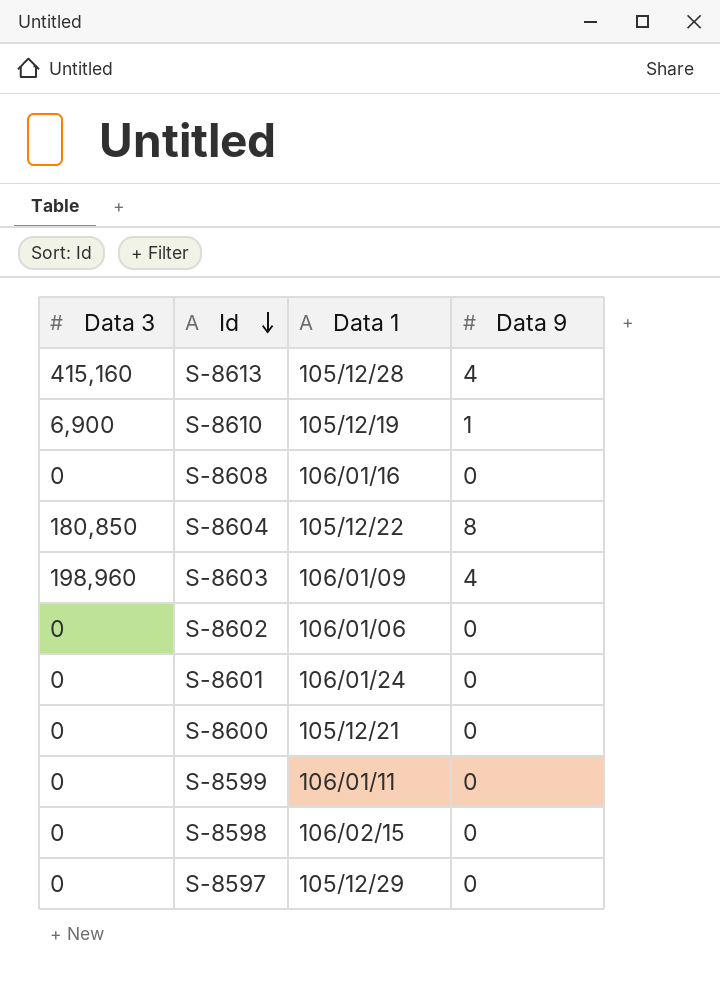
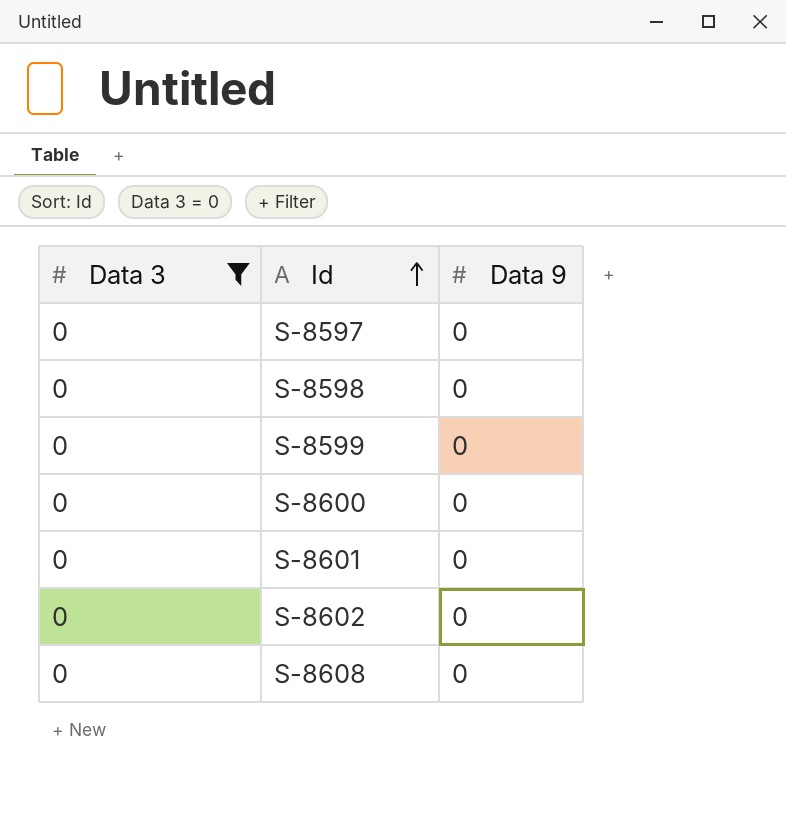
filter: none -> Data 3 = 0
row order: Id descending -> Id ascending
column Data 1 | position: 3 -> none

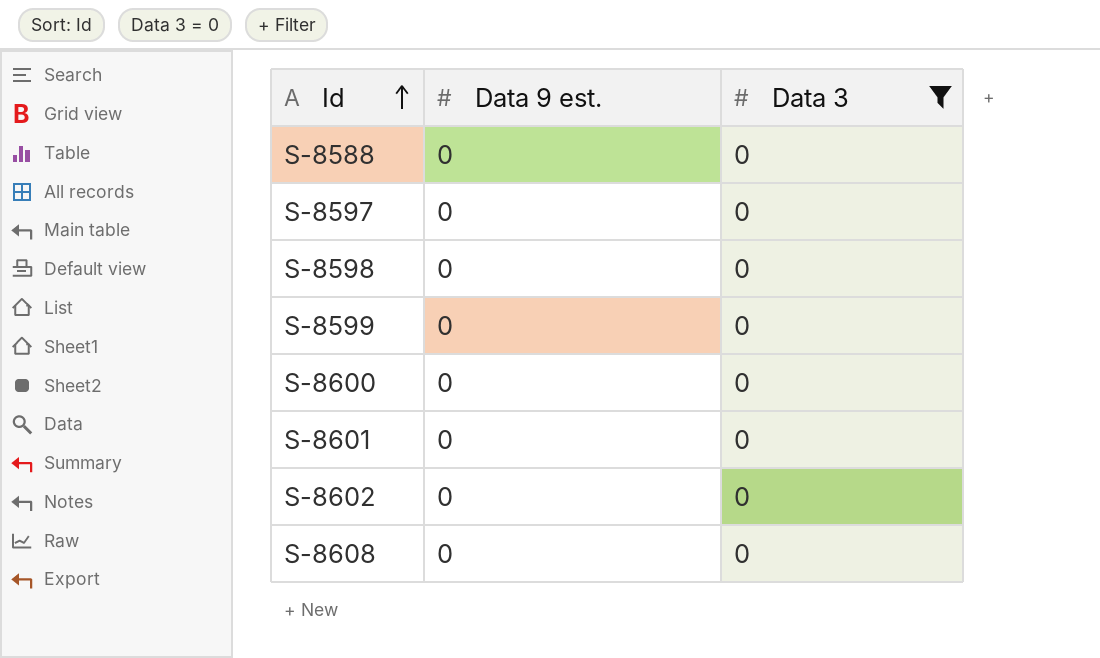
column name: Data 9 -> Data 9 est.
column Data 3 | position: 1 -> 3
row S-8588: none -> 0 | 0

